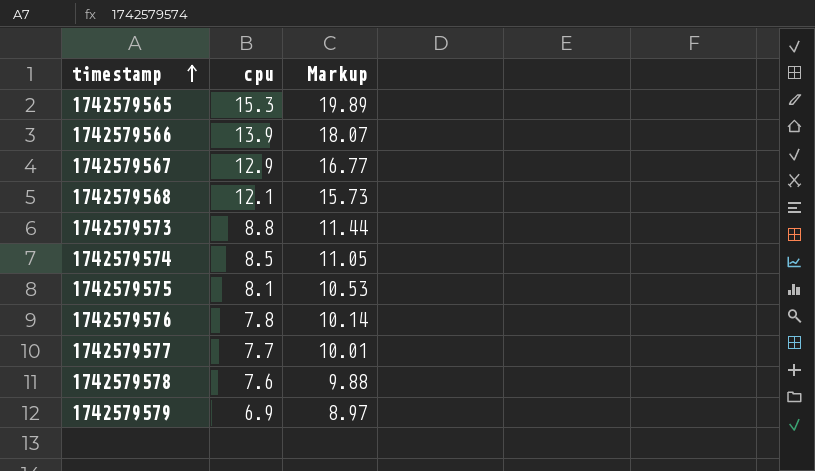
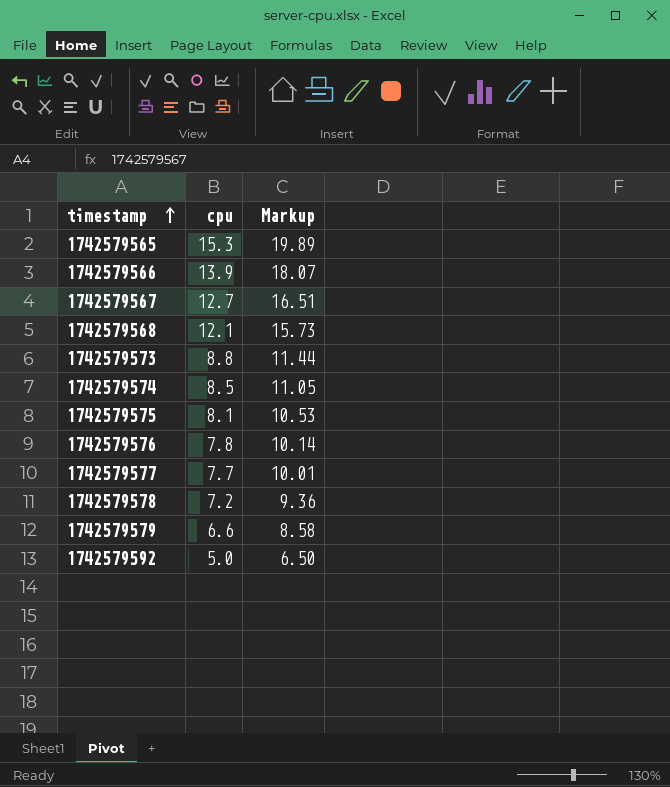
1742579567 | cpu: 12.9 -> 12.7
1742579567 | Markup: 16.77 -> 16.51
1742579578 | cpu: 7.6 -> 7.2
1742579578 | Markup: 9.88 -> 9.36
1742579579 | cpu: 6.9 -> 6.6
1742579579 | Markup: 8.97 -> 8.58
row 1742579592: none -> 5.0 | 6.50

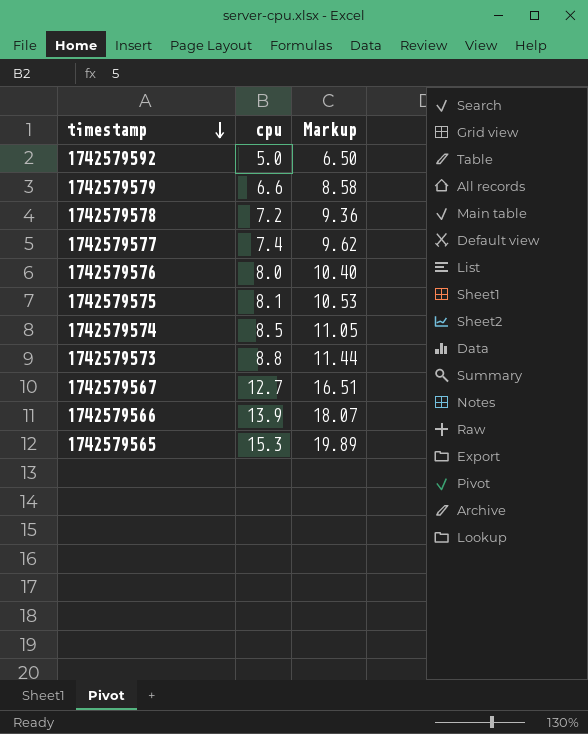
row order: timestamp ascending -> timestamp descending
row 1742579568: 12.1 | 15.73 -> none
1742579577 | cpu: 7.7 -> 7.4
1742579577 | Markup: 10.01 -> 9.62
1742579576 | cpu: 7.8 -> 8.0
1742579576 | Markup: 10.14 -> 10.40

